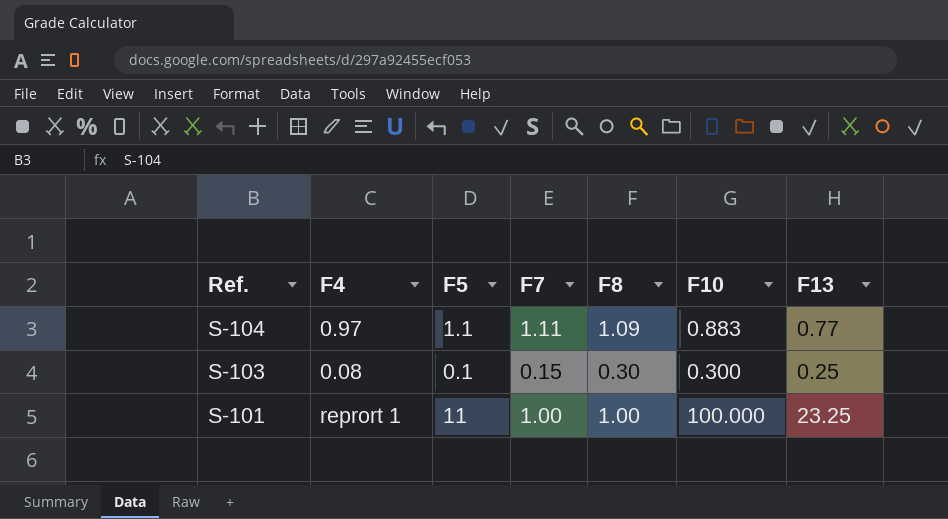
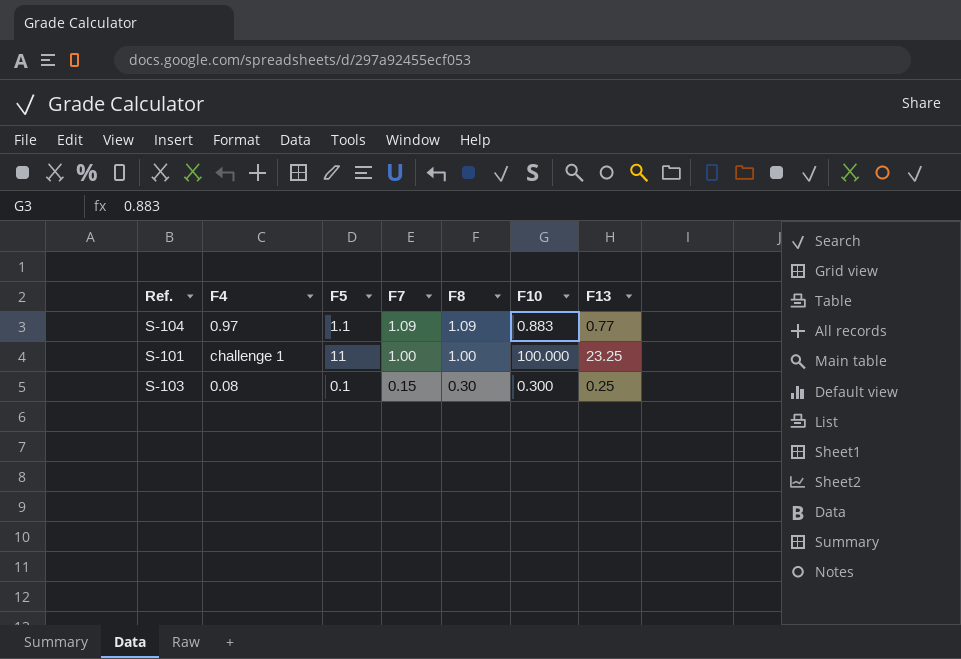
row order: Ref. descending -> F7 descending
S-104 | F7: 1.11 -> 1.09
S-101 | F4: reprort 1 -> challenge 1

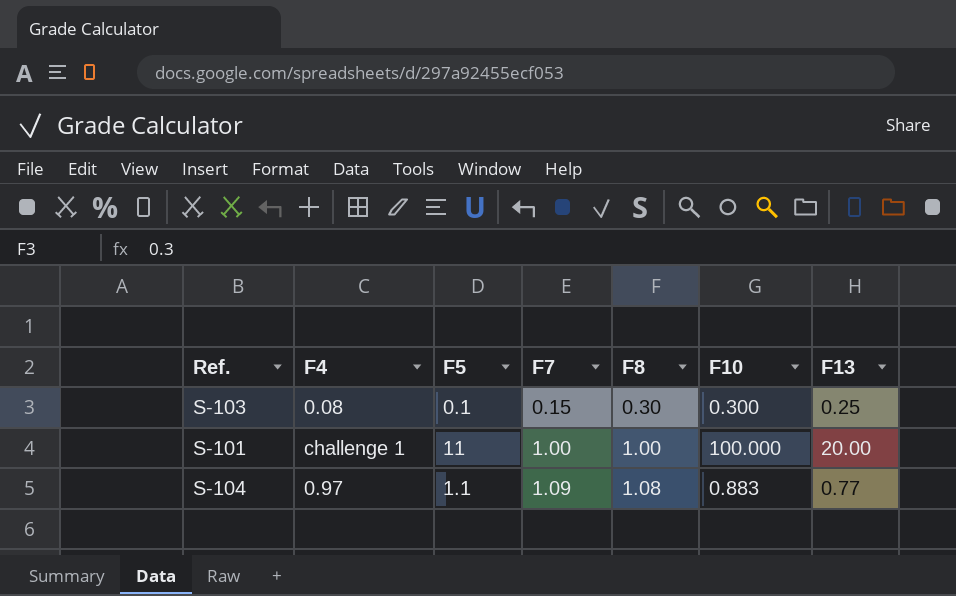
row order: F7 descending -> F7 ascending
S-101 | F13: 23.25 -> 20.00
S-104 | F8: 1.09 -> 1.08

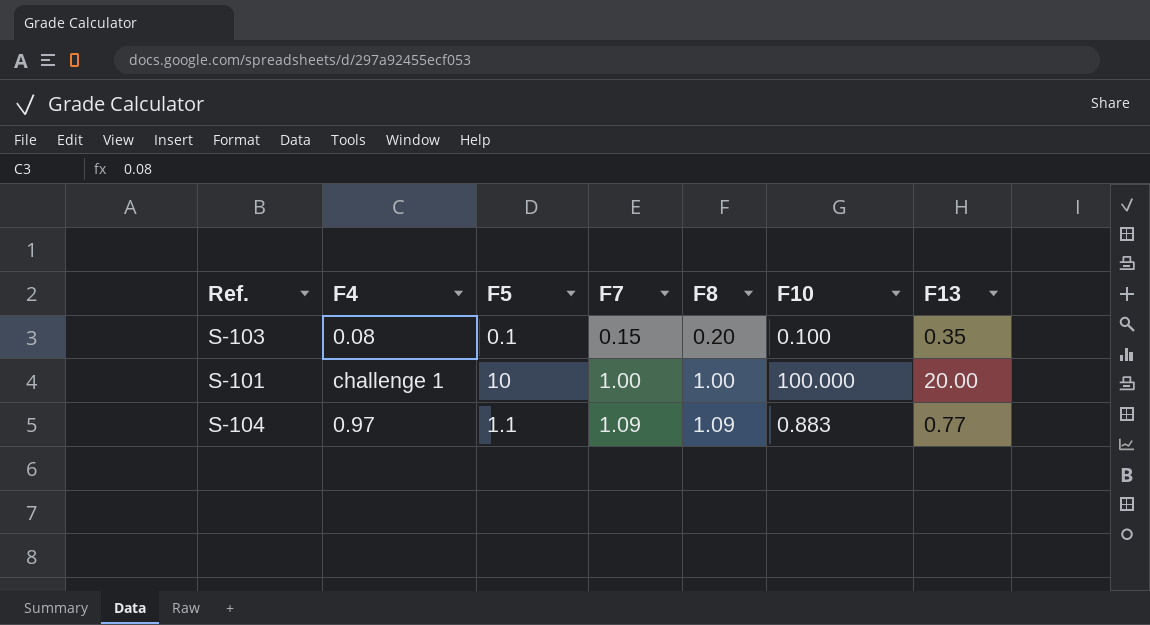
S-103 | F8: 0.30 -> 0.20
S-103 | F10: 0.300 -> 0.100
S-103 | F13: 0.25 -> 0.35
S-101 | F5: 11 -> 10
S-104 | F8: 1.08 -> 1.09

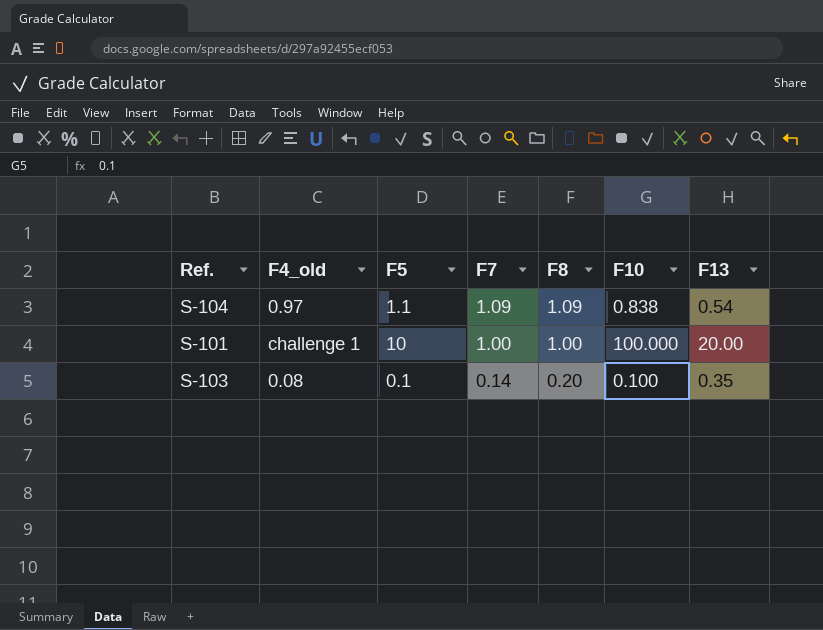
row order: F7 ascending -> F7 descending
column name: F4 -> F4_old
S-104 | F10: 0.883 -> 0.838
S-104 | F13: 0.77 -> 0.54
S-103 | F7: 0.15 -> 0.14

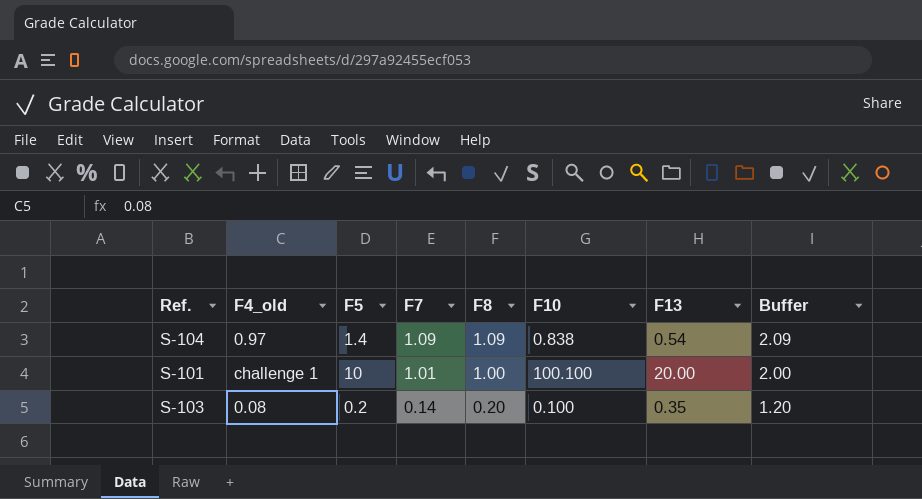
column Buffer | formula: none -> [F8] + 1
S-104 | F5: 1.1 -> 1.4
S-101 | F7: 1.00 -> 1.01
S-101 | F10: 100.000 -> 100.100
S-103 | F5: 0.1 -> 0.2

